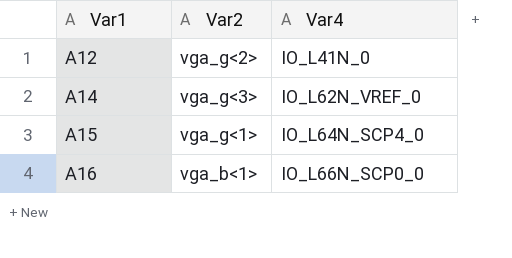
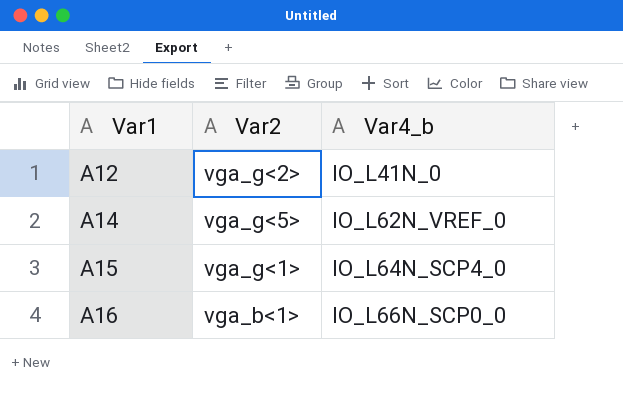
column name: Var4 -> Var4_b
A14 | Var2: vga_g<3> -> vga_g<5>

